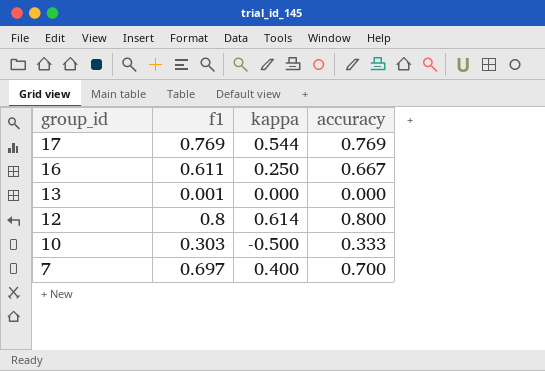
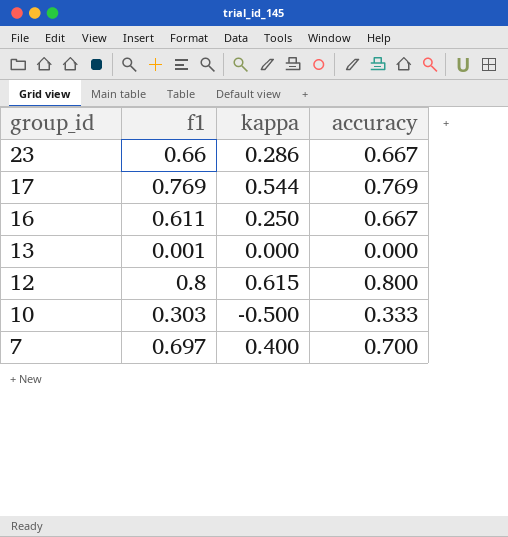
row 23: none -> 0.66 | 0.286 | 0.667
12 | kappa: 0.614 -> 0.615

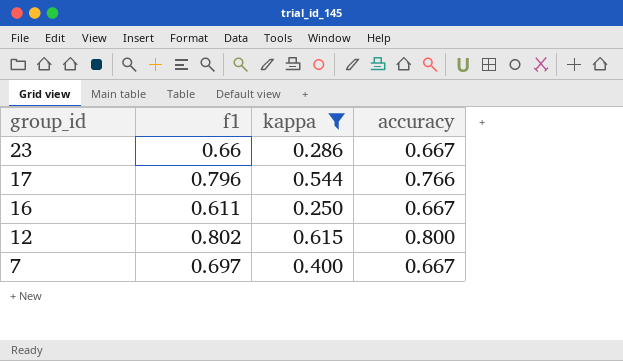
filter: none -> kappa >= 0.250
17 | f1: 0.769 -> 0.796
17 | accuracy: 0.769 -> 0.766
12 | f1: 0.8 -> 0.802
7 | accuracy: 0.700 -> 0.667

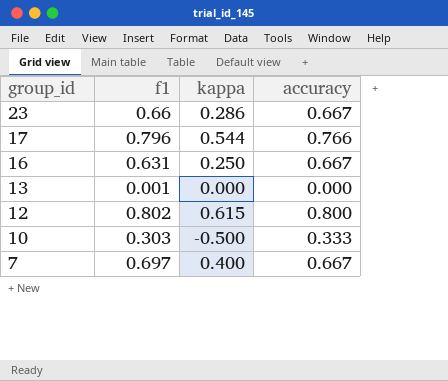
filter: kappa >= 0.250 -> none
16 | f1: 0.611 -> 0.631

